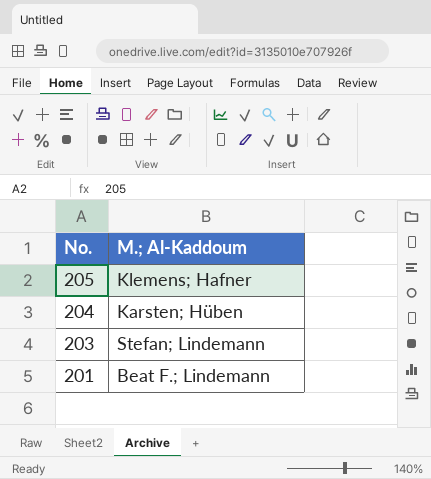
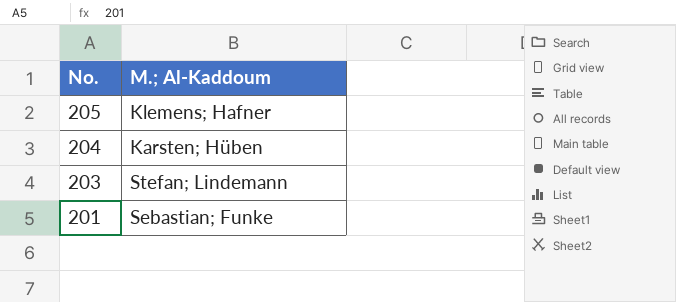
201 | M.; Al-Kaddoum: Beat F.; Lindemann -> Sebastian; Funke

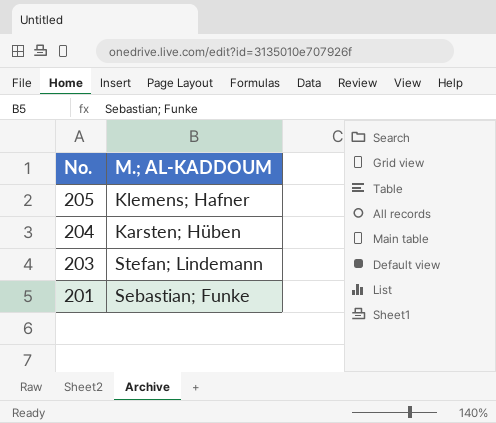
column name: M.; Al-Kaddoum -> M.; AL-KADDOUM

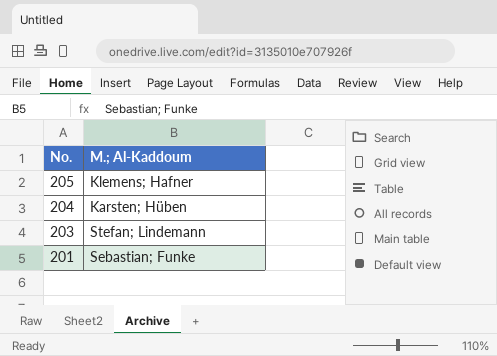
column name: M.; AL-KADDOUM -> M.; Al-Kaddoum

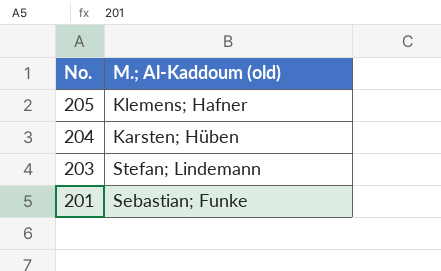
column name: M.; Al-Kaddoum -> M.; Al-Kaddoum (old)

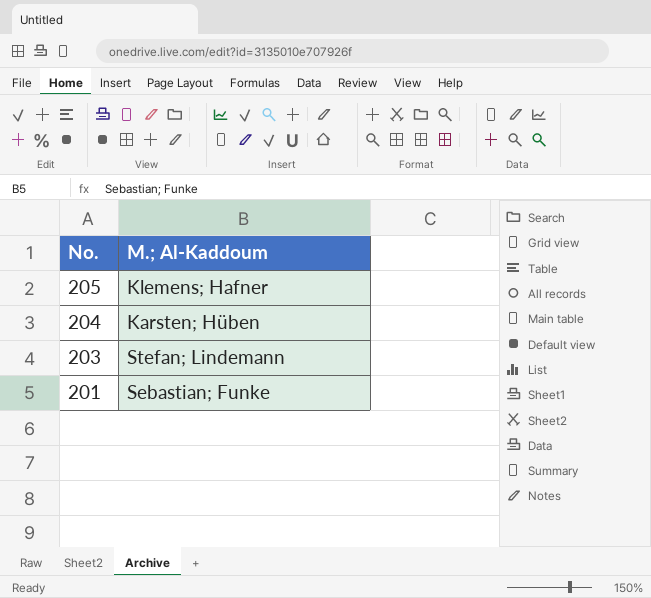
column name: M.; Al-Kaddoum (old) -> M.; Al-Kaddoum

